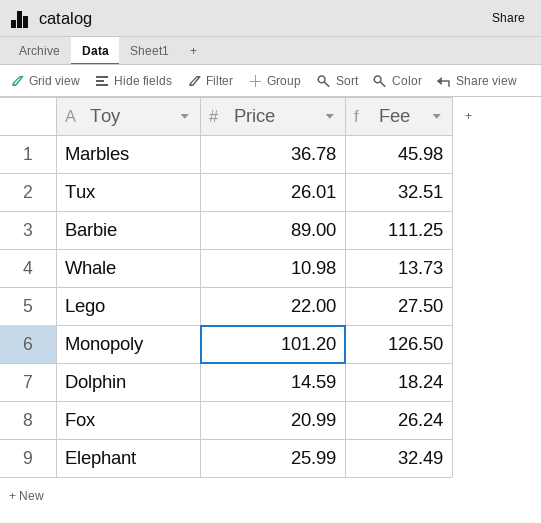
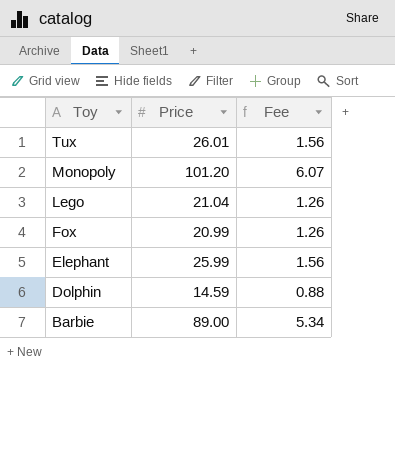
row order: none -> Toy descending
column Fee | formula: [Price] * 1.25 -> [Price] * 0.06
row Marbles: 36.78 | 45.98 -> none
row Whale: 10.98 | 13.73 -> none
Lego | Price: 22.00 -> 21.04

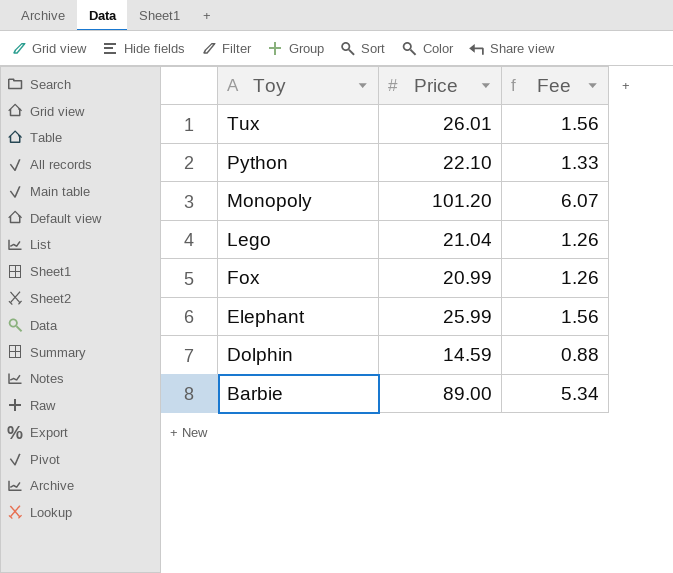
row Python: none -> 22.10 | 1.33

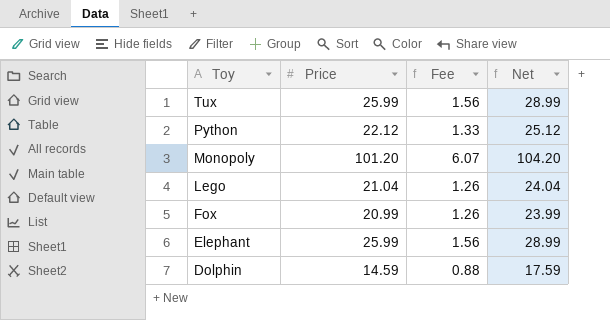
column Net | formula: none -> [Price] + 3
row Barbie: 89.00 | 5.34 -> none
Tux | Price: 26.01 -> 25.99
Python | Price: 22.10 -> 22.12

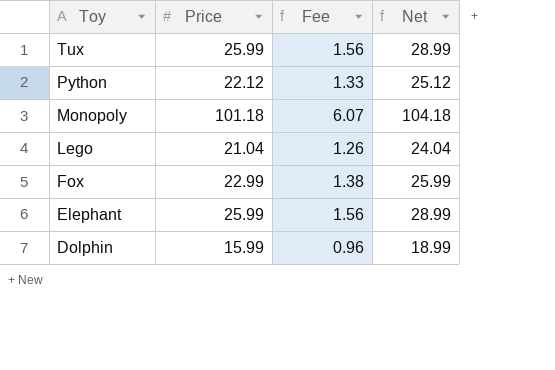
Monopoly | Price: 101.20 -> 101.18
Monopoly | Net: 104.20 -> 104.18
Fox | Price: 20.99 -> 22.99
Fox | Fee: 1.26 -> 1.38
Fox | Net: 23.99 -> 25.99
Dolphin | Price: 14.59 -> 15.99
Dolphin | Fee: 0.88 -> 0.96
Dolphin | Net: 17.59 -> 18.99

